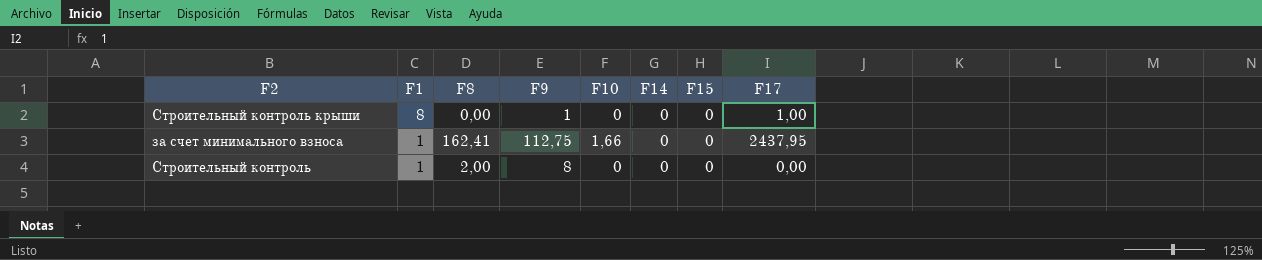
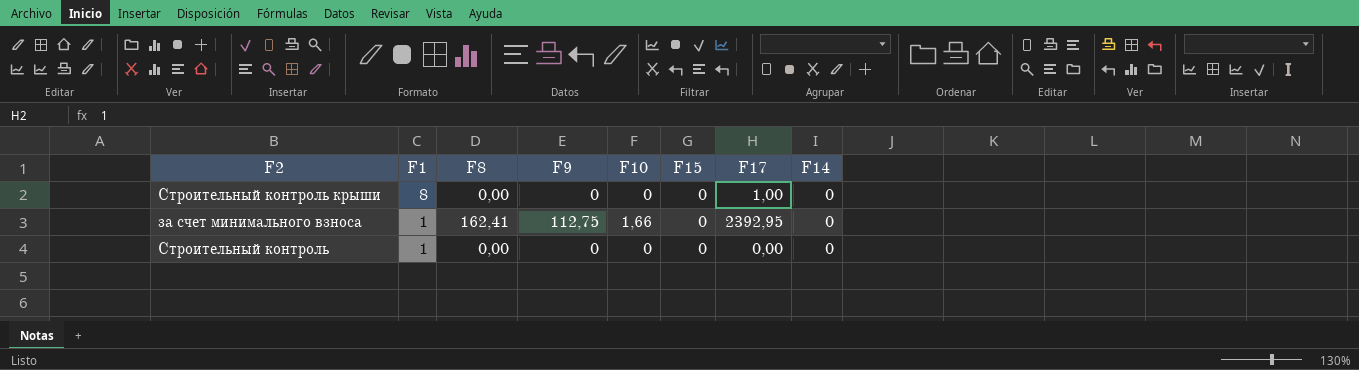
column F14 | position: 6 -> 8
Строительный контроль крыши | F9: 1 -> 0
за счет минимального взноса | F17: 2437,95 -> 2392,95
Строительный контроль | F8: 2,00 -> 0,00
Строительный контроль | F9: 8 -> 0

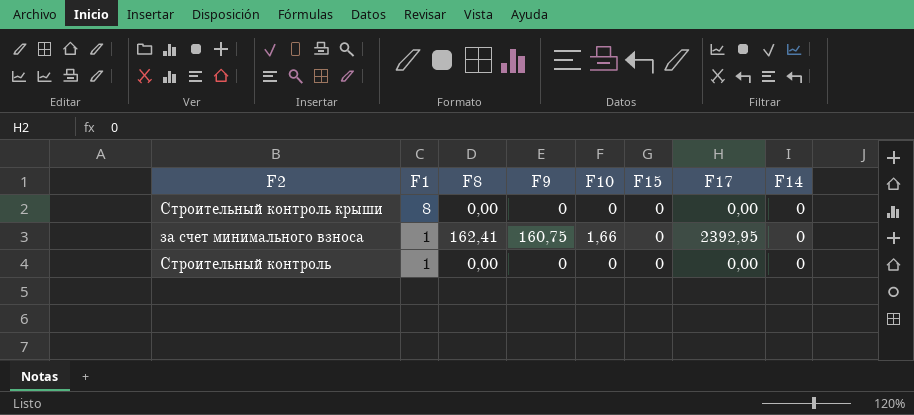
Строительный контроль крыши | F17: 1,00 -> 0,00
за счет минимального взноса | F9: 112,75 -> 160,75

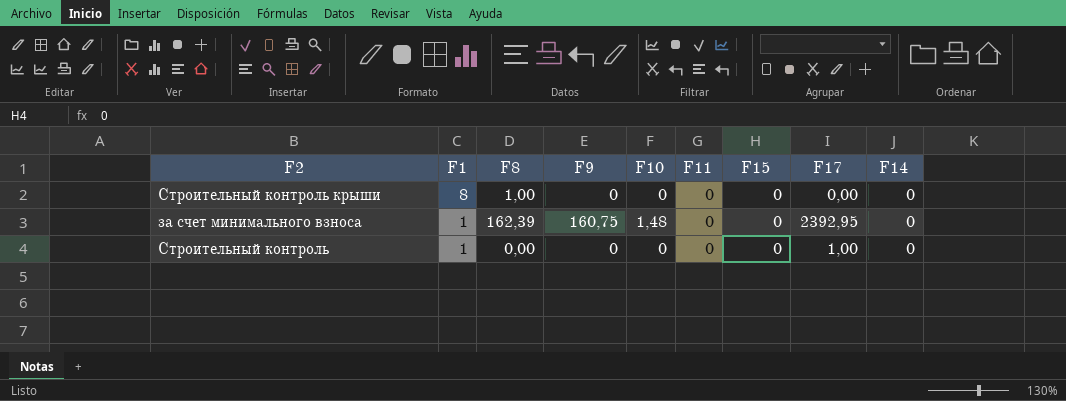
column F11 | position: none -> 6
Строительный контроль крыши | F8: 0,00 -> 1,00
за счет минимального взноса | F8: 162,41 -> 162,39
за счет минимального взноса | F10: 1,66 -> 1,48
Строительный контроль | F17: 0,00 -> 1,00

